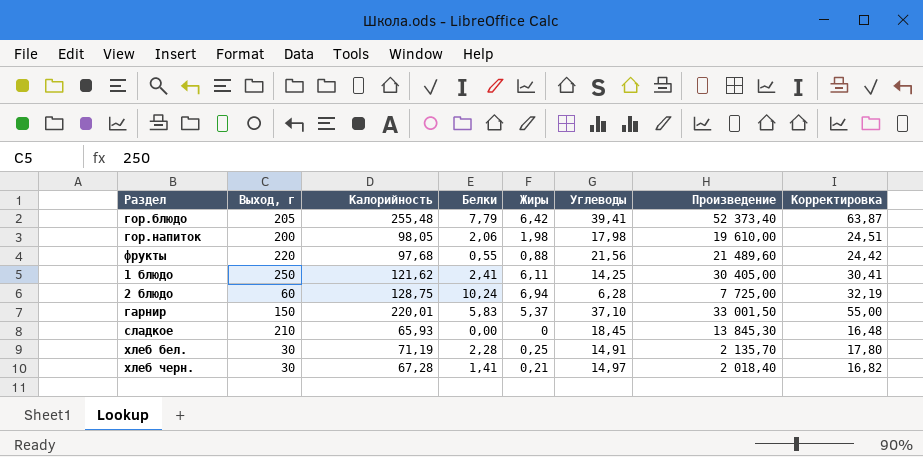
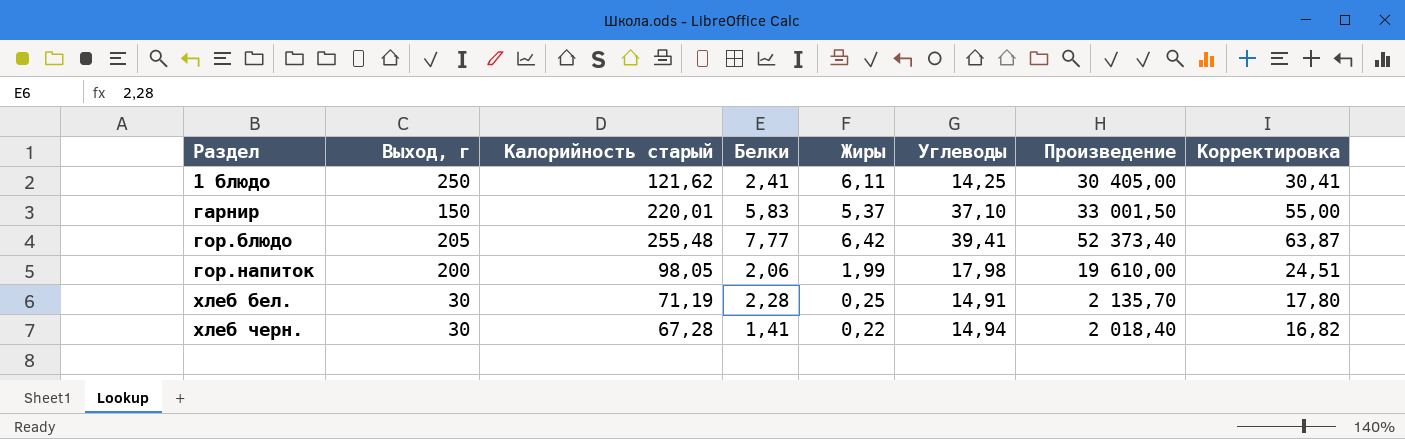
row order: none -> Раздел ascending
column name: Калорийность -> Калорийность старый
row фрукты: 220 | 97,68 | 0,55 | 0,88 | 21,56 | 21 489,60 | 24,42 -> none
row 2 блюдо: 60 | 128,75 | 10,24 | 6,94 | 6,28 | 7 725,00 | 32,19 -> none
row сладкое: 210 | 65,93 | 0,00 | 0 | 18,45 | 13 845,30 | 16,48 -> none
гор.блюдо | Белки: 7,79 -> 7,77
гор.напиток | Жиры: 1,98 -> 1,99
хлеб черн. | Жиры: 0,21 -> 0,22
хлеб черн. | Углеводы: 14,97 -> 14,94

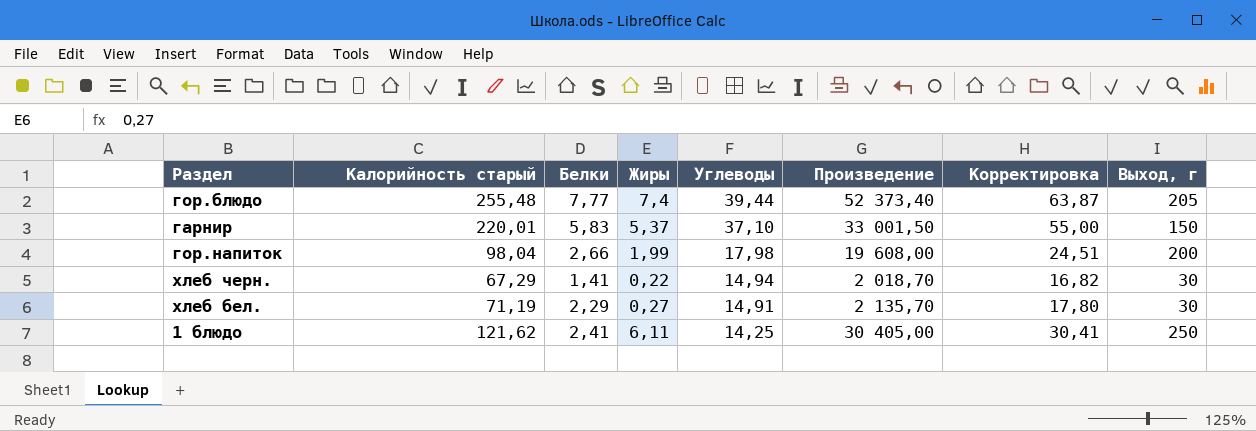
row order: Раздел ascending -> Углеводы descending
column Выход, г | position: 2 -> 8
гор.блюдо | Жиры: 6,42 -> 7,4
гор.блюдо | Углеводы: 39,41 -> 39,44
гор.напиток | Калорийность старый: 98,05 -> 98,04
гор.напиток | Белки: 2,06 -> 2,66
гор.напиток | Произведение: 19 610,00 -> 19 608,00
хлеб черн. | Калорийность старый: 67,28 -> 67,29
хлеб черн. | Произведение: 2 018,40 -> 2 018,70
хлеб бел. | Белки: 2,28 -> 2,29
хлеб бел. | Жиры: 0,25 -> 0,27

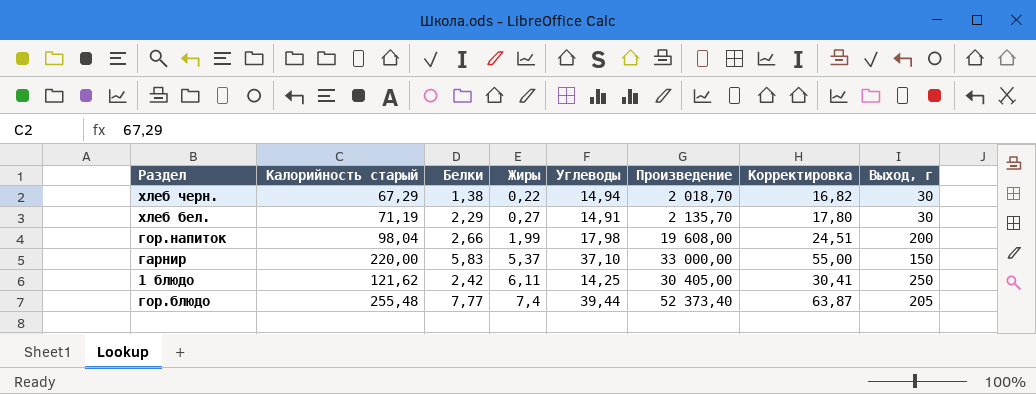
row order: Углеводы descending -> Жиры ascending
хлеб черн. | Белки: 1,41 -> 1,38
гарнир | Калорийность старый: 220,01 -> 220,00
гарнир | Произведение: 33 001,50 -> 33 000,00
1 блюдо | Белки: 2,41 -> 2,42

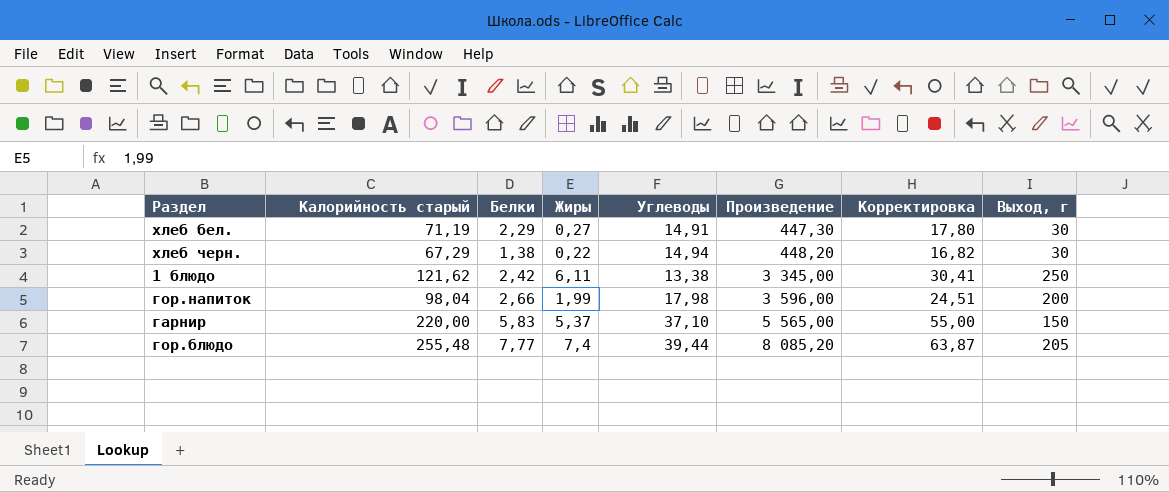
row order: Жиры ascending -> Произведение ascending
column Произведение | formula: [Калорийность старый] * [Выход, г] -> [Углеводы] * [Выход, г]
1 блюдо | Углеводы: 14,25 -> 13,38

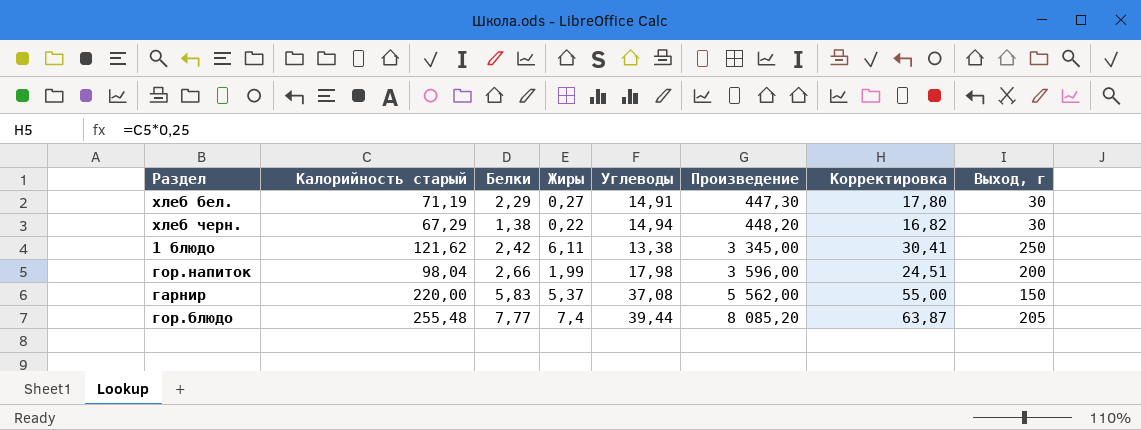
гарнир | Углеводы: 37,10 -> 37,08
гарнир | Произведение: 5 565,00 -> 5 562,00

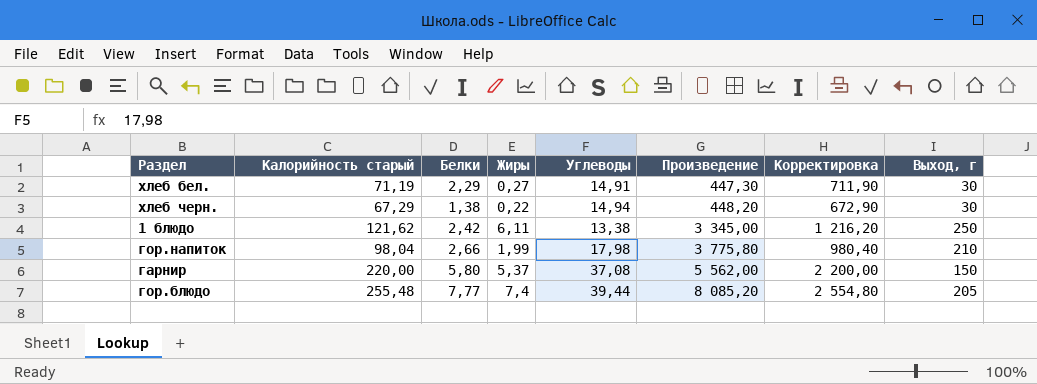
column Корректировка | formula: [Калорийность старый] * 0,25 -> [Калорийность старый] * 10
гор.напиток | Произведение: 3 596,00 -> 3 775,80
гор.напиток | Выход, г: 200 -> 210
гарнир | Белки: 5,83 -> 5,80

